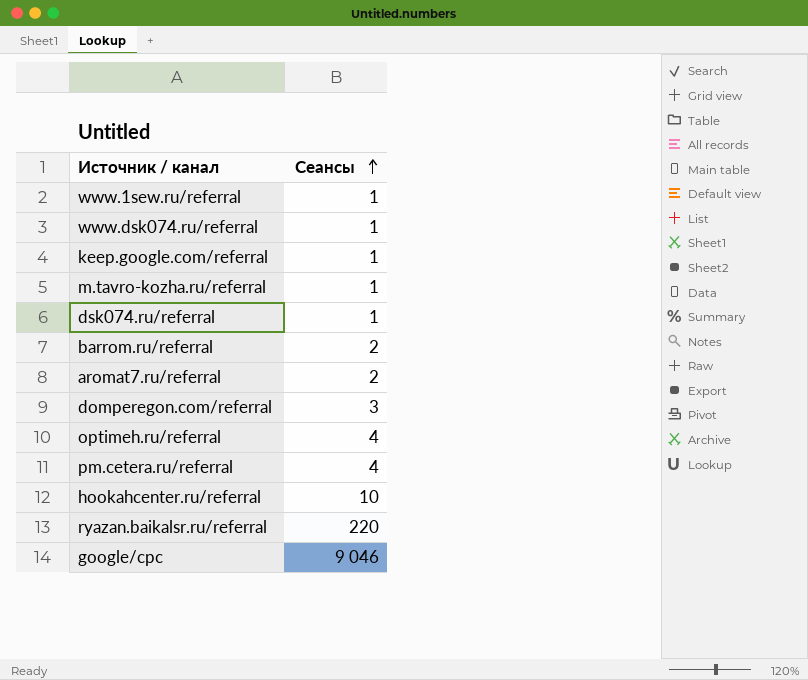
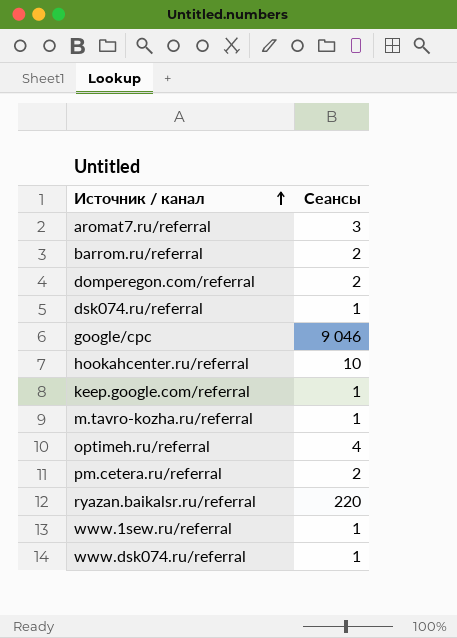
row order: Сеансы ascending -> Источник / канал ascending
aromat7.ru/referral | Сеансы: 2 -> 3
domperegon.com/referral | Сеансы: 3 -> 2
pm.cetera.ru/referral | Сеансы: 4 -> 2

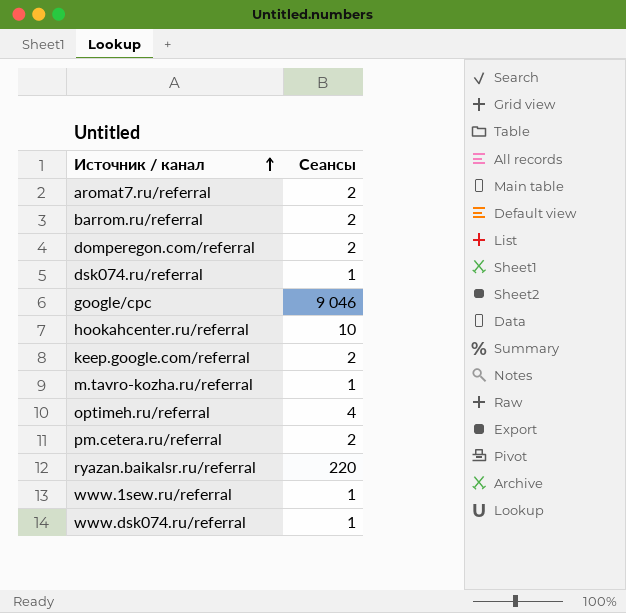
aromat7.ru/referral | Сеансы: 3 -> 2
keep.google.com/referral | Сеансы: 1 -> 2

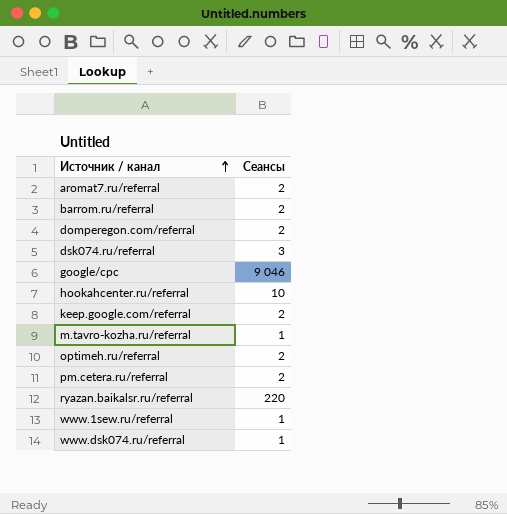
dsk074.ru/referral | Сеансы: 1 -> 3
optimeh.ru/referral | Сеансы: 4 -> 2

